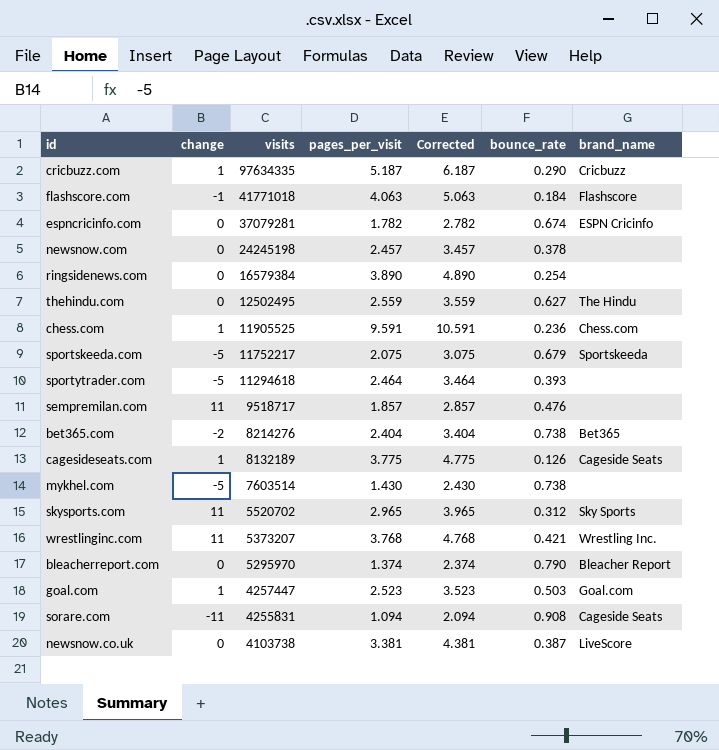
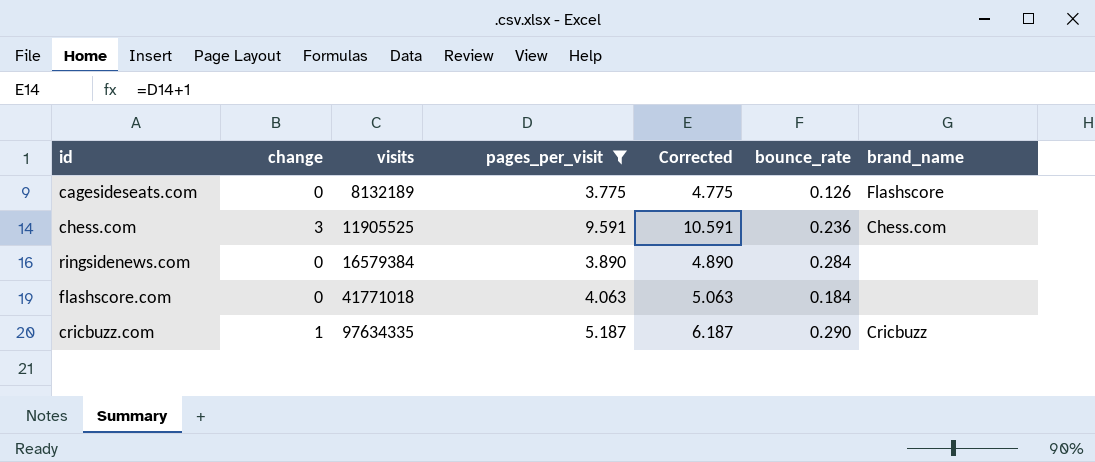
filter: none -> pages_per_visit >= 3.775
row order: visits descending -> visits ascending
cagesideseats.com | change: 1 -> 0
cagesideseats.com | brand_name: Cageside Seats -> Flashscore
chess.com | change: 1 -> 3
ringsidenews.com | bounce_rate: 0.254 -> 0.284
flashscore.com | change: -1 -> 0
flashscore.com | brand_name: Flashscore -> none

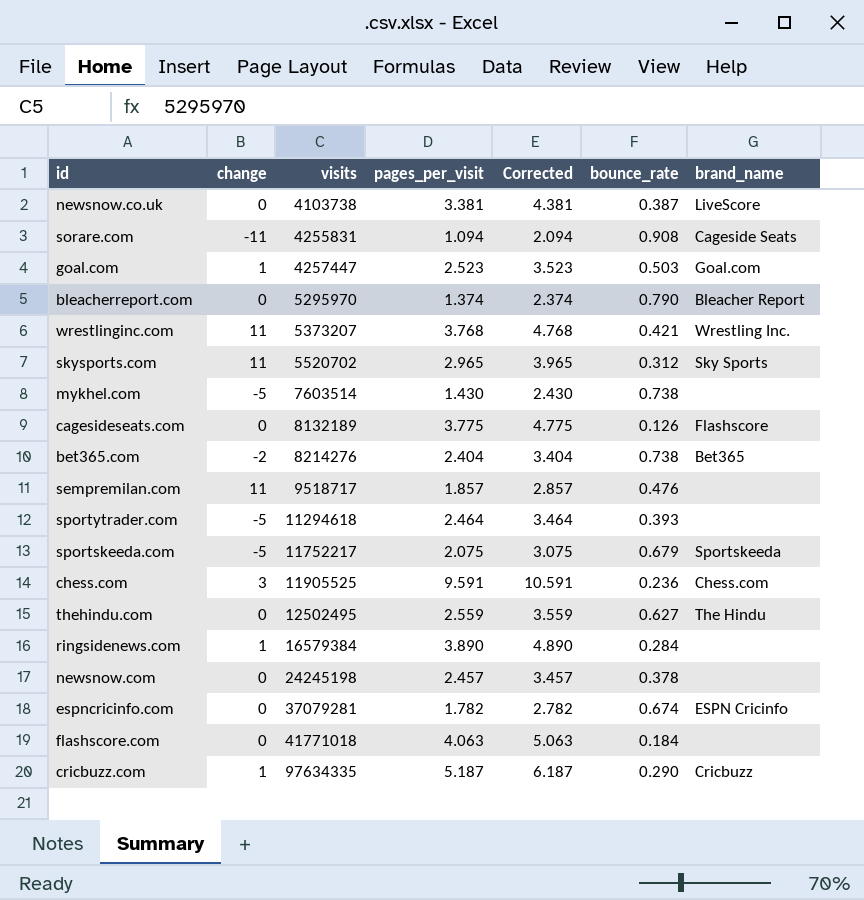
filter: pages_per_visit >= 3.775 -> none
ringsidenews.com | change: 0 -> 1

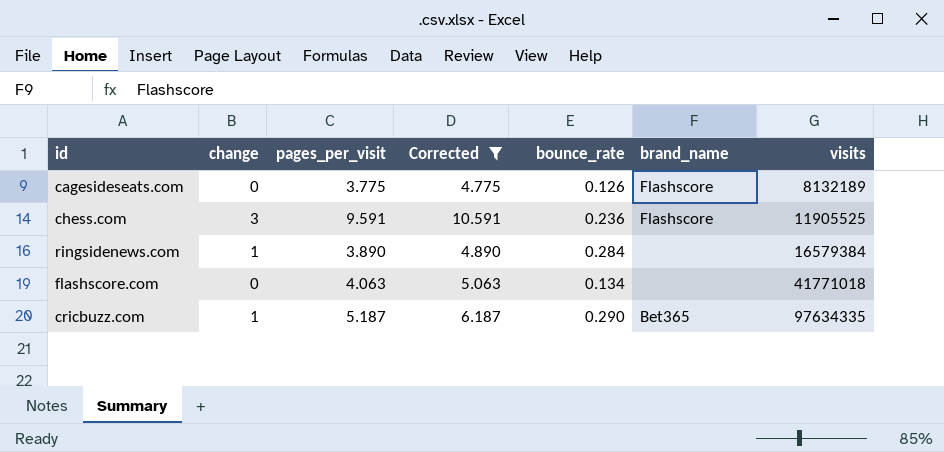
filter: none -> Corrected >= 4.775
column visits | position: 3 -> 7
chess.com | brand_name: Chess.com -> Flashscore
flashscore.com | bounce_rate: 0.184 -> 0.134
cricbuzz.com | brand_name: Cricbuzz -> Bet365

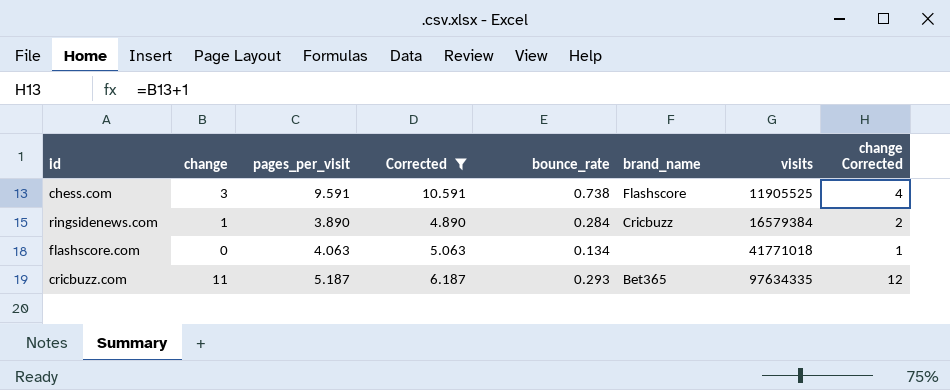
column change Corrected | formula: none -> [change] + 1
row cagesideseats.com: 0 | 3.775 | 4.775 | 0.126 | Flashscore | 8132189 -> none
chess.com | bounce_rate: 0.236 -> 0.738
ringsidenews.com | brand_name: none -> Cricbuzz
cricbuzz.com | change: 1 -> 11
cricbuzz.com | bounce_rate: 0.290 -> 0.293

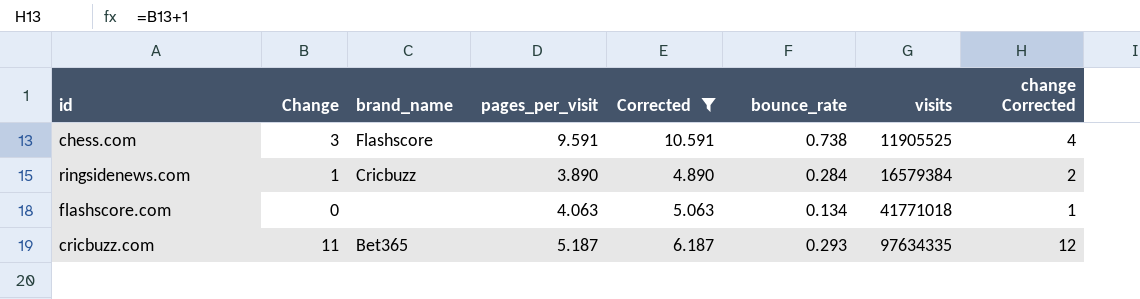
column name: change -> Change
column brand_name | position: 6 -> 3

